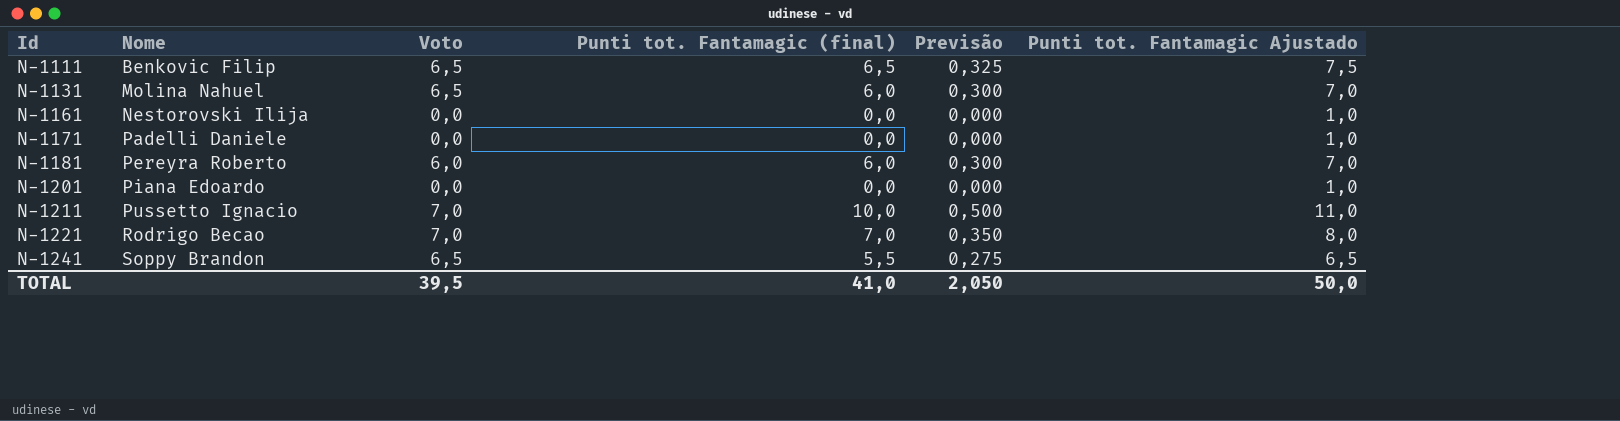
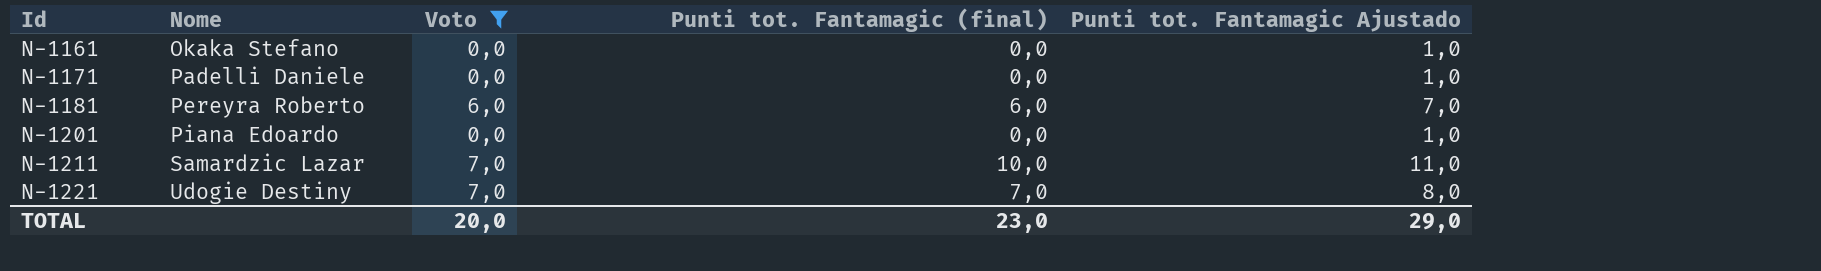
filter: none -> Voto != 6,5
column Previsão | formula: [Punti tot. Fantamagic (final)] * 0,05 -> none
N-1161 | Nome: Nestorovski Ilija -> Okaka Stefano
N-1211 | Nome: Pussetto Ignacio -> Samardzic Lazar
N-1221 | Nome: Rodrigo Becao -> Udogie Destiny
TOTAL | Voto: 39,5 -> 20,0
TOTAL | Punti tot. Fantamagic (final): 41,0 -> 23,0
TOTAL | Punti tot. Fantamagic Ajustado: 50,0 -> 29,0

